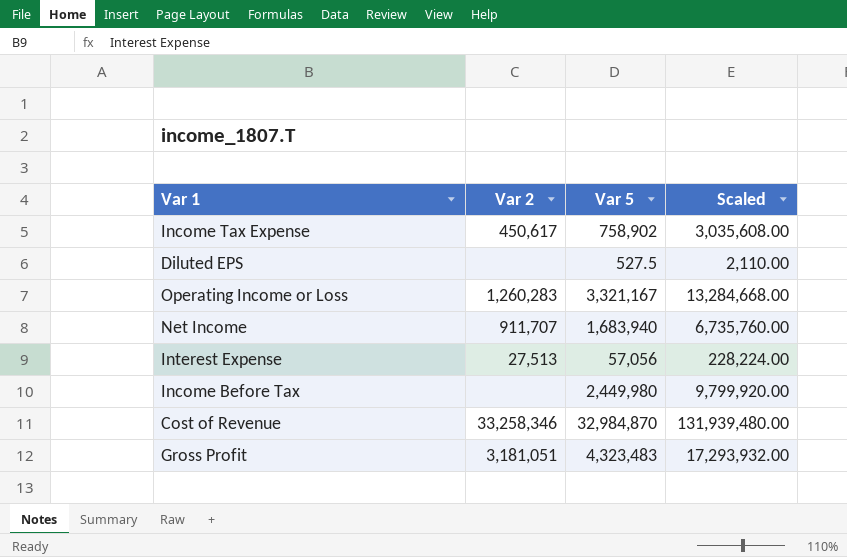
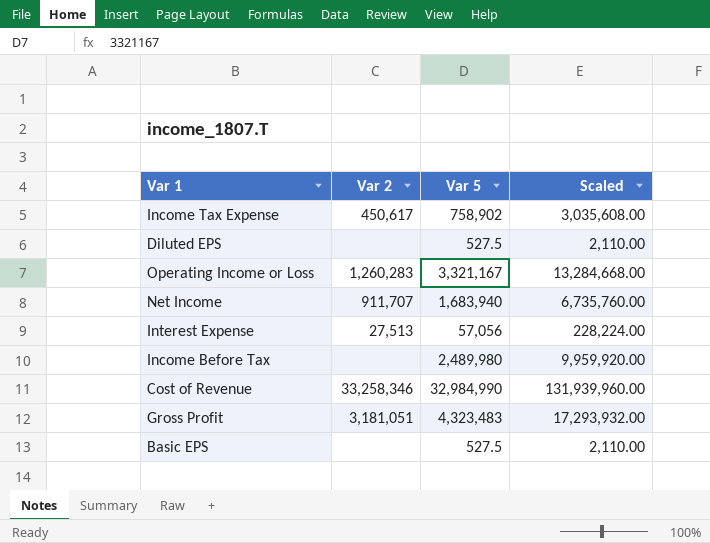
Income Before Tax | Var 5: 2,449,980 -> 2,489,980
Income Before Tax | Scaled: 9,799,920.00 -> 9,959,920.00
Cost of Revenue | Var 5: 32,984,870 -> 32,984,990
Cost of Revenue | Scaled: 131,939,480.00 -> 131,939,960.00
row Basic EPS: none -> none | 527.5 | 2,110.00

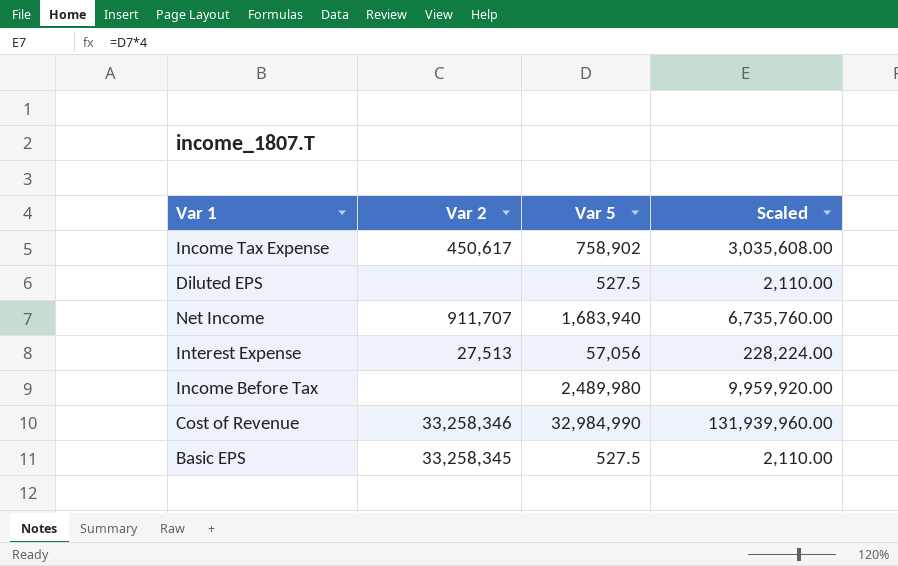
row Operating Income or Loss: 1,260,283 | 3,321,167 | 13,284,668.00 -> none
row Gross Profit: 3,181,051 | 4,323,483 | 17,293,932.00 -> none
Basic EPS | Var 2: none -> 33,258,345

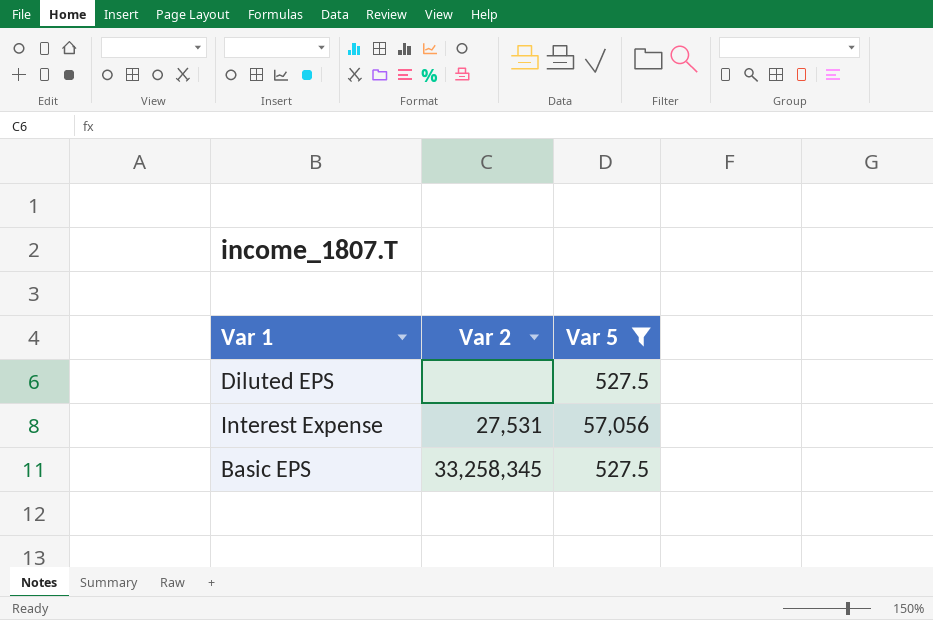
filter: none -> Var 5 <= 57,056
column Scaled | formula: [Var 5] * 4 -> none
Interest Expense | Var 2: 27,513 -> 27,531

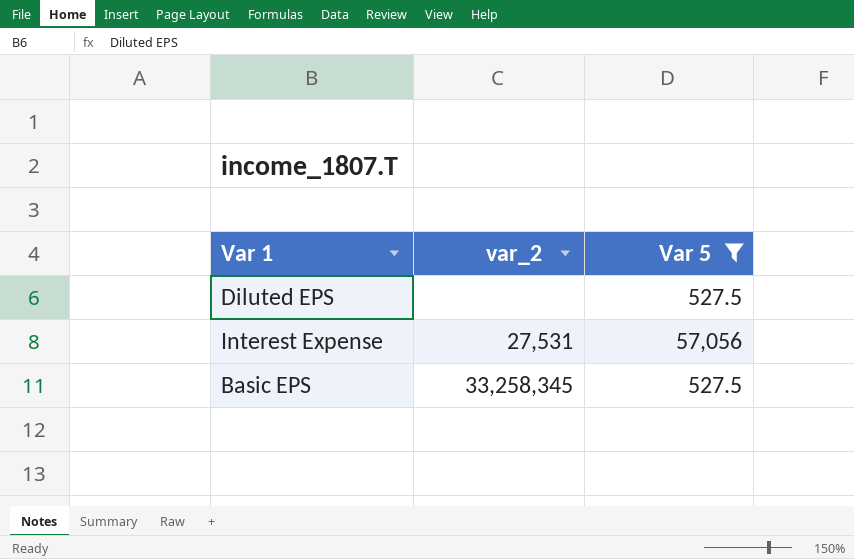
column name: Var 2 -> var_2

